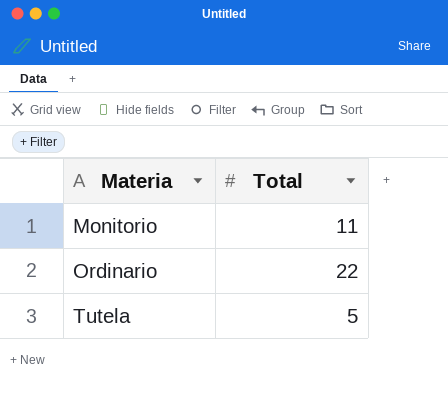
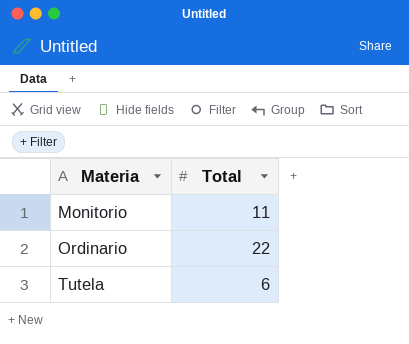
Tutela | Total: 5 -> 6

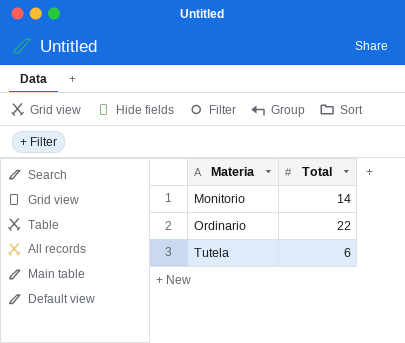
Monitorio | Total: 11 -> 14

